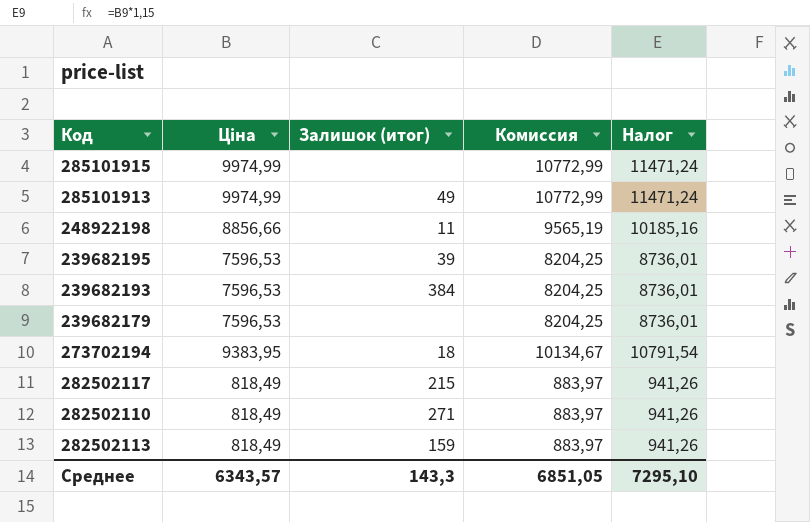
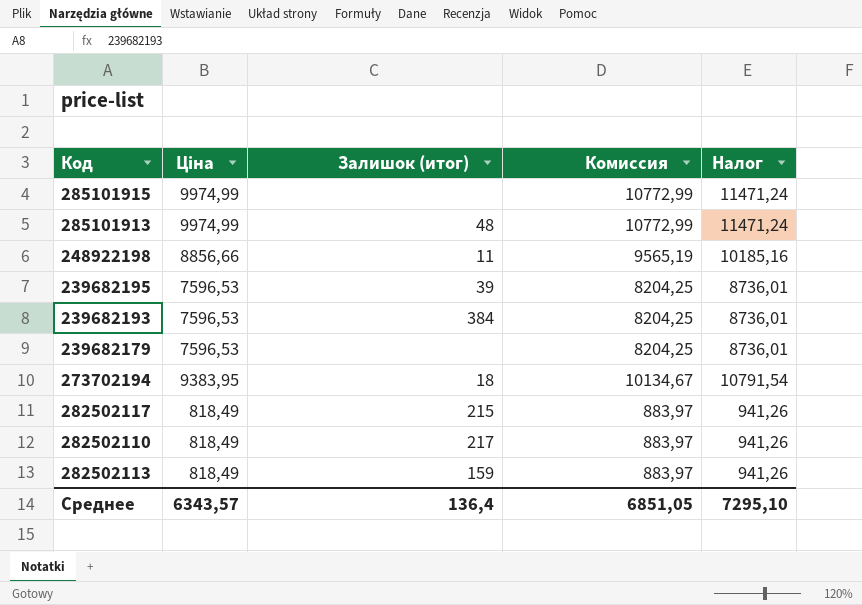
285101913 | Залишок (итог): 49 -> 48
282502110 | Залишок (итог): 271 -> 217
Среднее | Залишок (итог): 143,3 -> 136,4

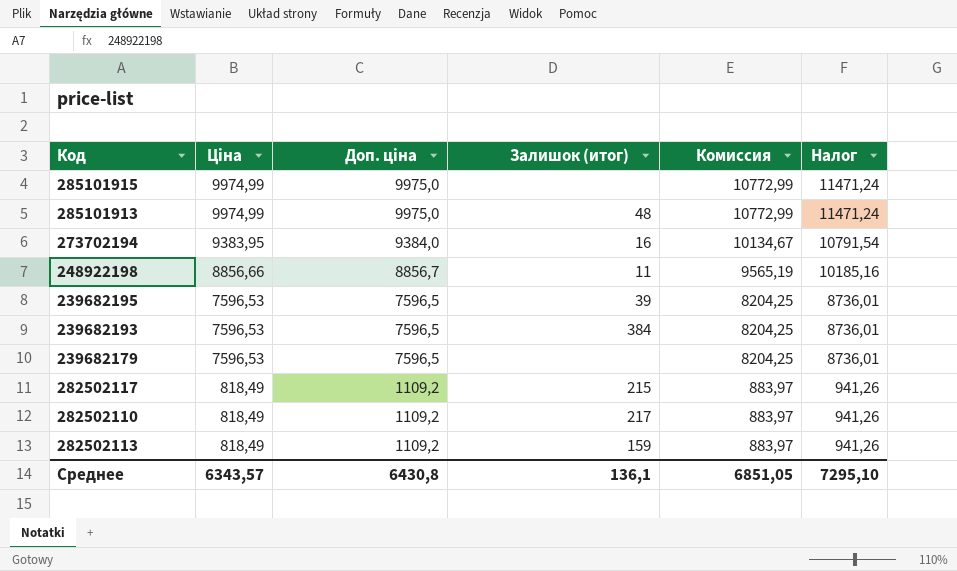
row order: none -> Ціна descending
column Доп. ціна | position: none -> 3
273702194 | Залишок (итог): 18 -> 16
Среднее | Залишок (итог): 136,4 -> 136,1

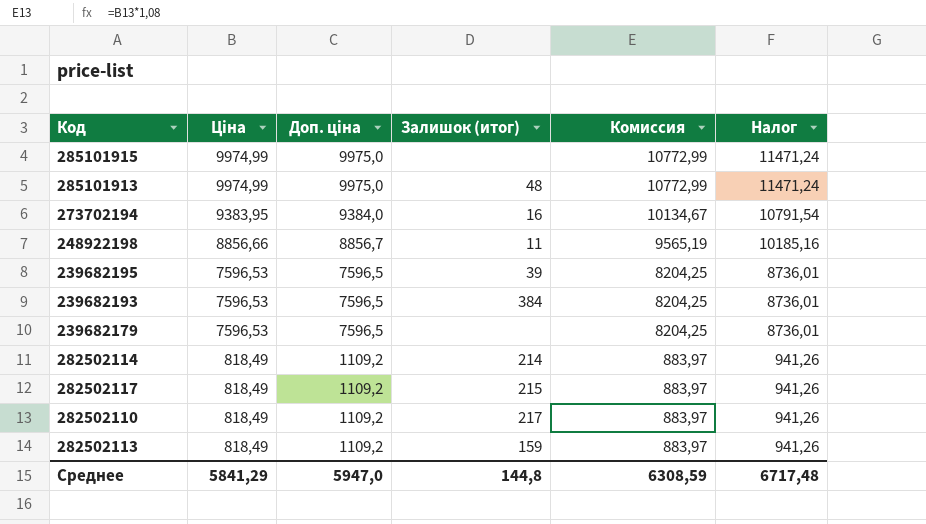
row 282502114: none -> 818,49 | 1109,2 | 214 | 883,97 | 941,26
Среднее | Ціна: 6343,57 -> 5841,29
Среднее | Доп. ціна: 6430,8 -> 5947,0
Среднее | Залишок (итог): 136,1 -> 144,8
Среднее | Комиссия: 6851,05 -> 6308,59
Среднее | Налог: 7295,10 -> 6717,48

